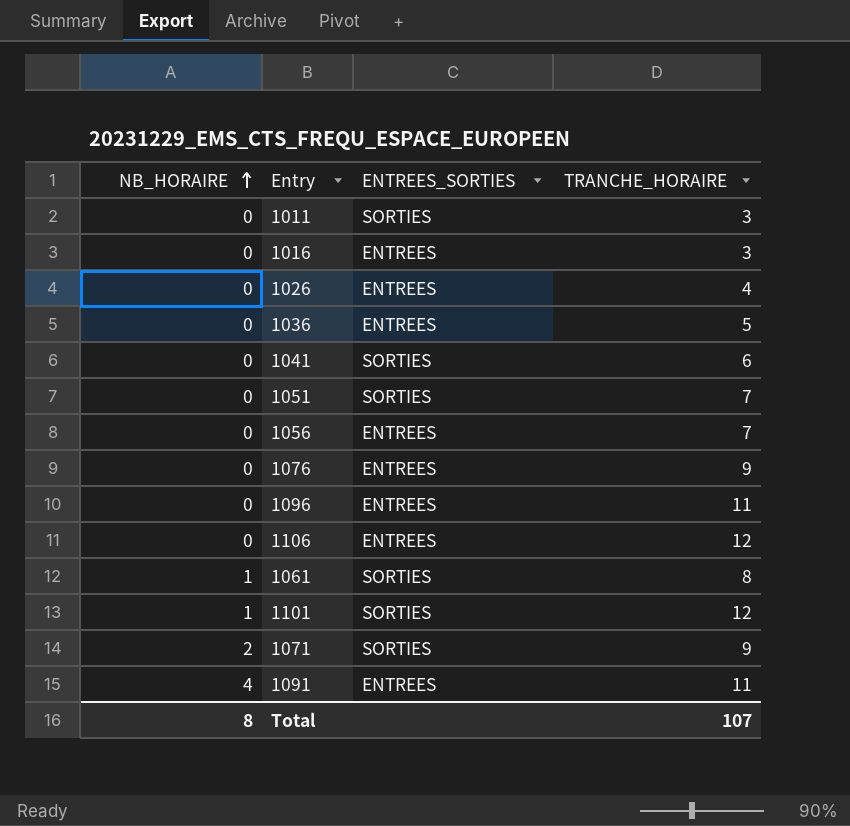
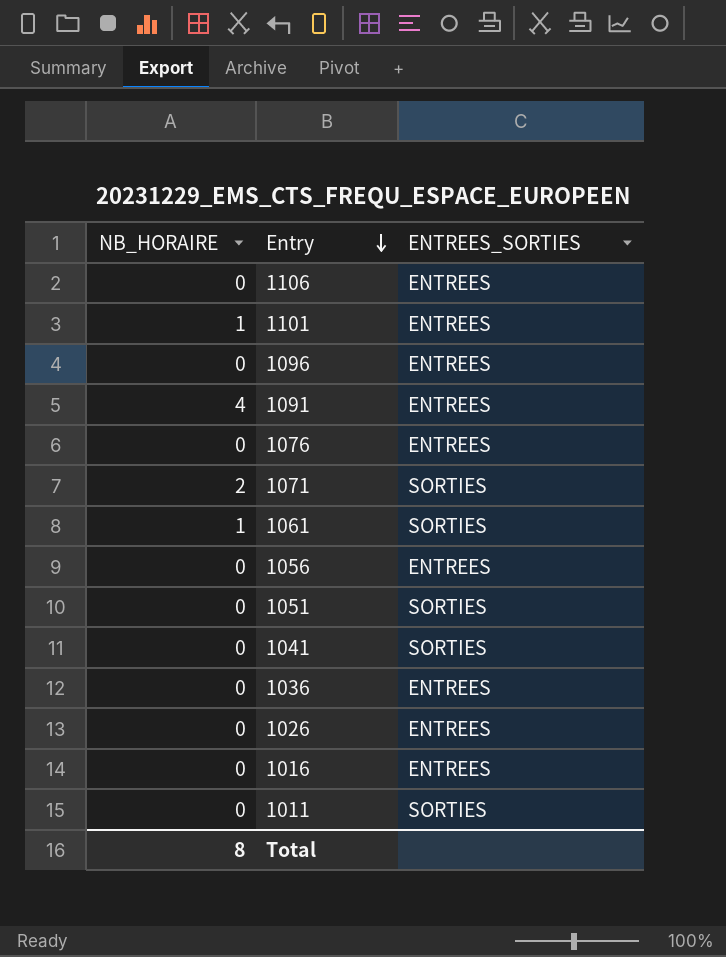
row order: NB_HORAIRE ascending -> Entry descending
column TRANCHE_HORAIRE | position: 4 -> none
1101 | ENTREES_SORTIES: SORTIES -> ENTREES

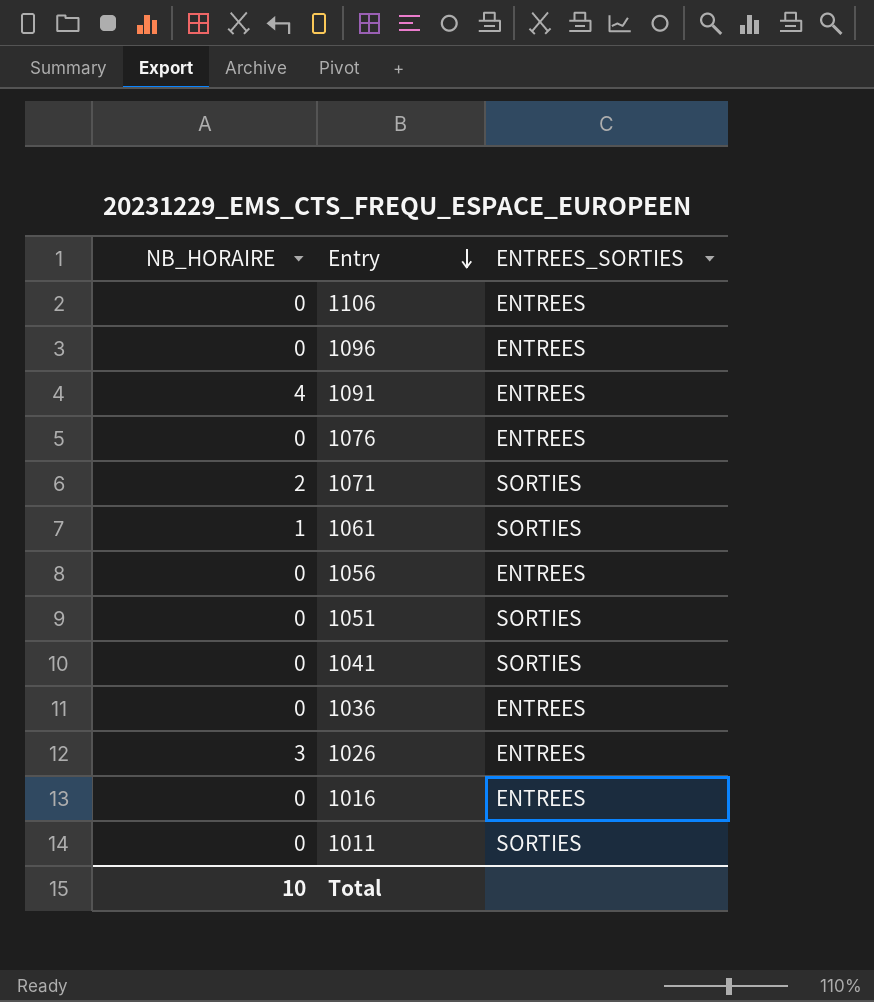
row 1101: 1 | ENTREES -> none
1026 | NB_HORAIRE: 0 -> 3
Total | NB_HORAIRE: 8 -> 10

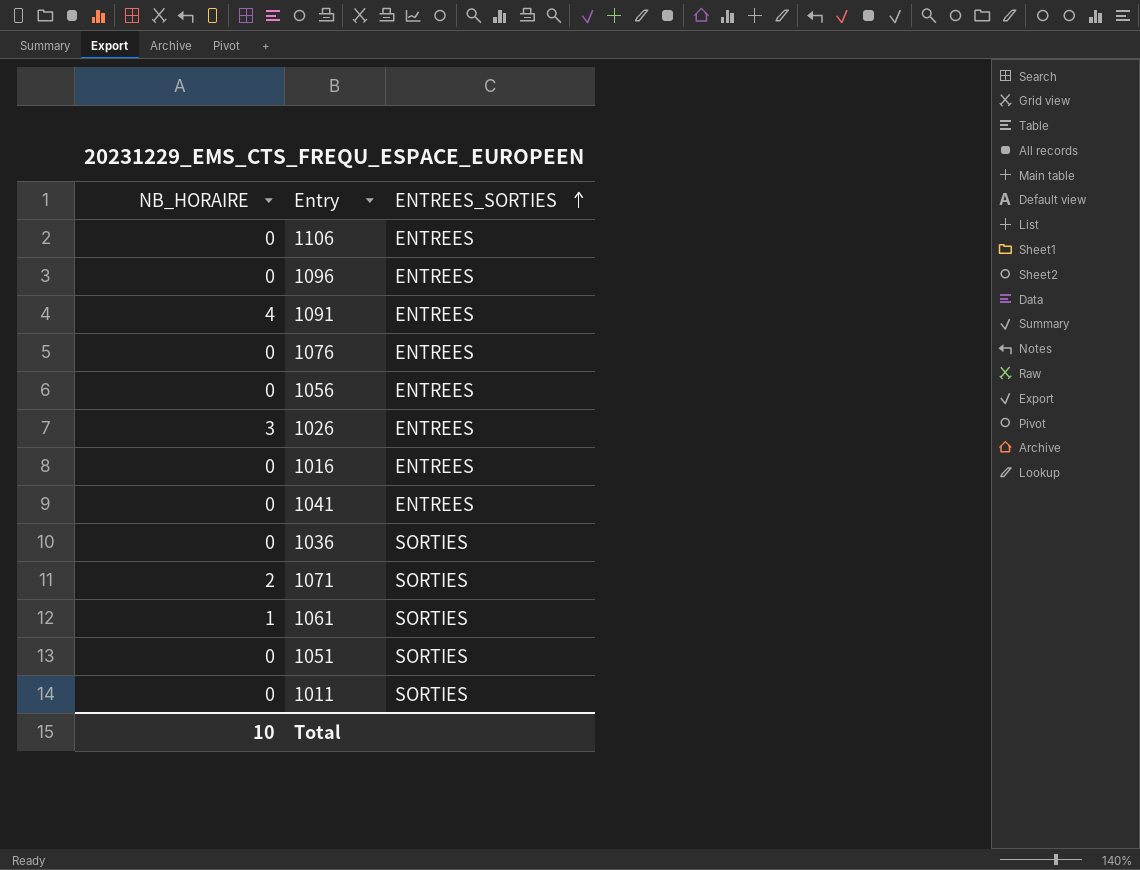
row order: Entry descending -> ENTREES_SORTIES ascending
1041 | ENTREES_SORTIES: SORTIES -> ENTREES
1036 | ENTREES_SORTIES: ENTREES -> SORTIES

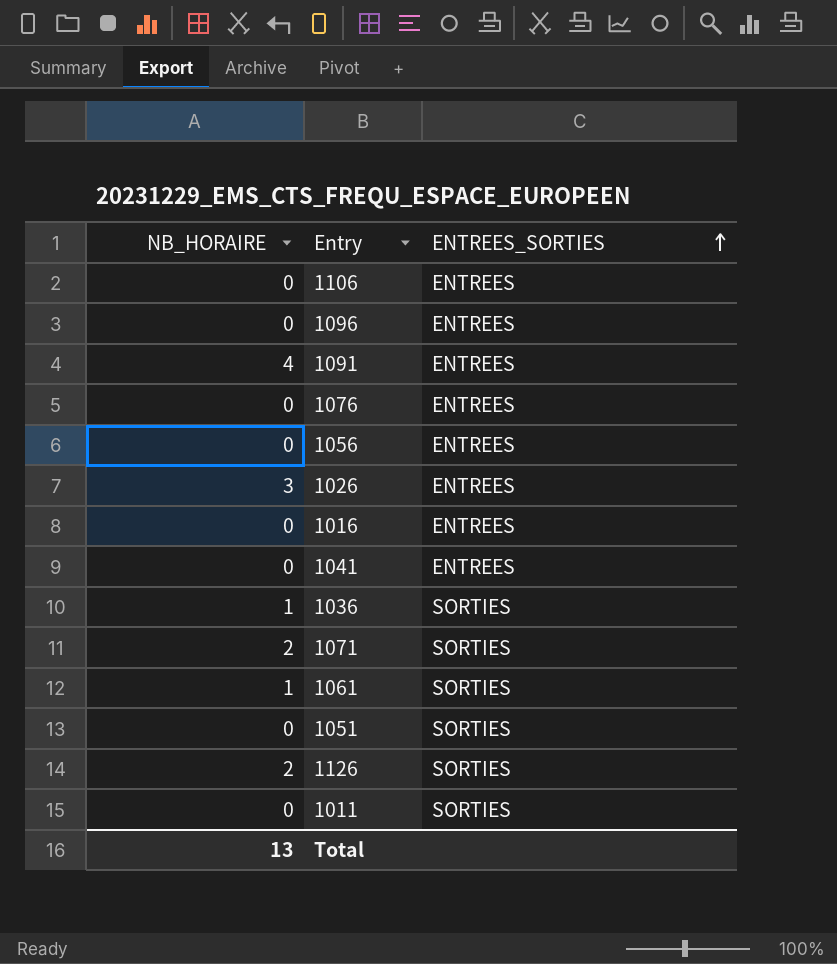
1036 | NB_HORAIRE: 0 -> 1
row 1126: none -> 2 | SORTIES
Total | NB_HORAIRE: 10 -> 13

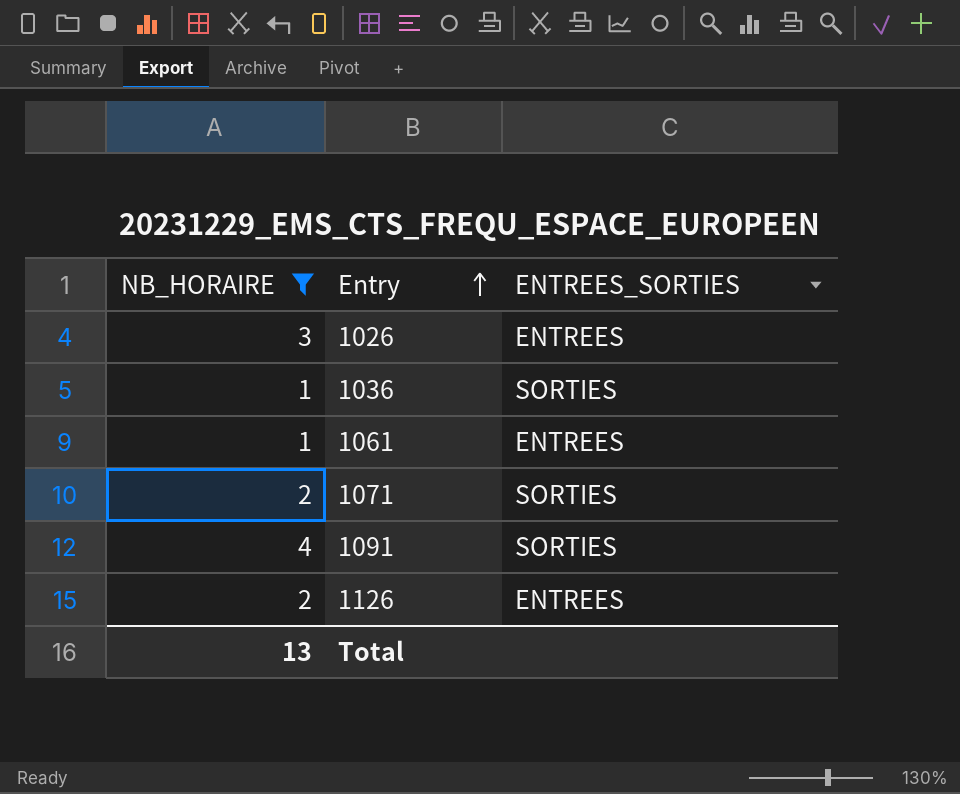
filter: none -> NB_HORAIRE != 0
row order: ENTREES_SORTIES ascending -> Entry ascending
1061 | ENTREES_SORTIES: SORTIES -> ENTREES
1091 | ENTREES_SORTIES: ENTREES -> SORTIES
1126 | ENTREES_SORTIES: SORTIES -> ENTREES

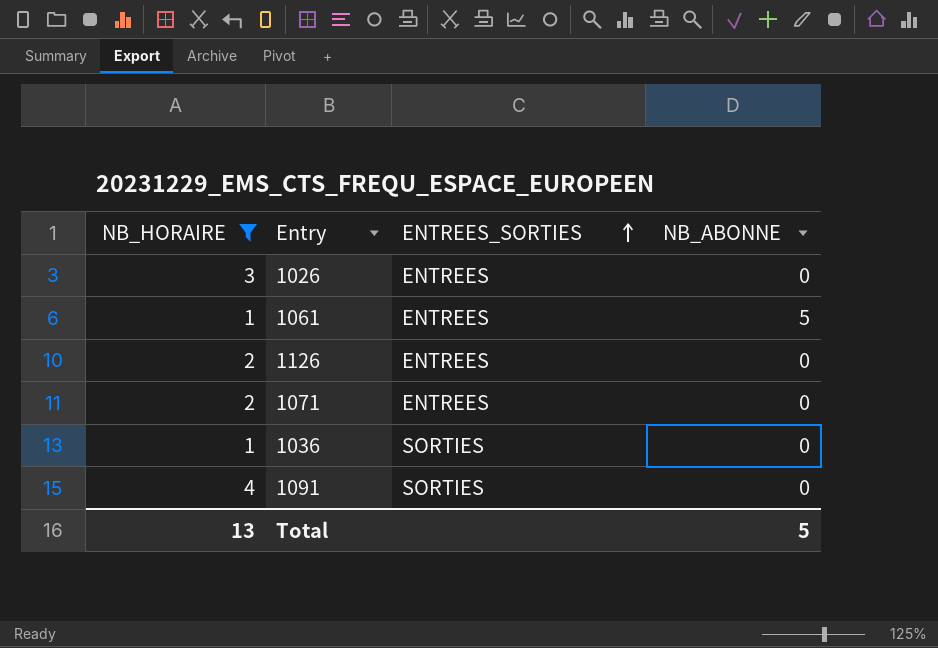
row order: Entry ascending -> ENTREES_SORTIES ascending
column NB_ABONNE | position: none -> 4
1071 | ENTREES_SORTIES: SORTIES -> ENTREES

